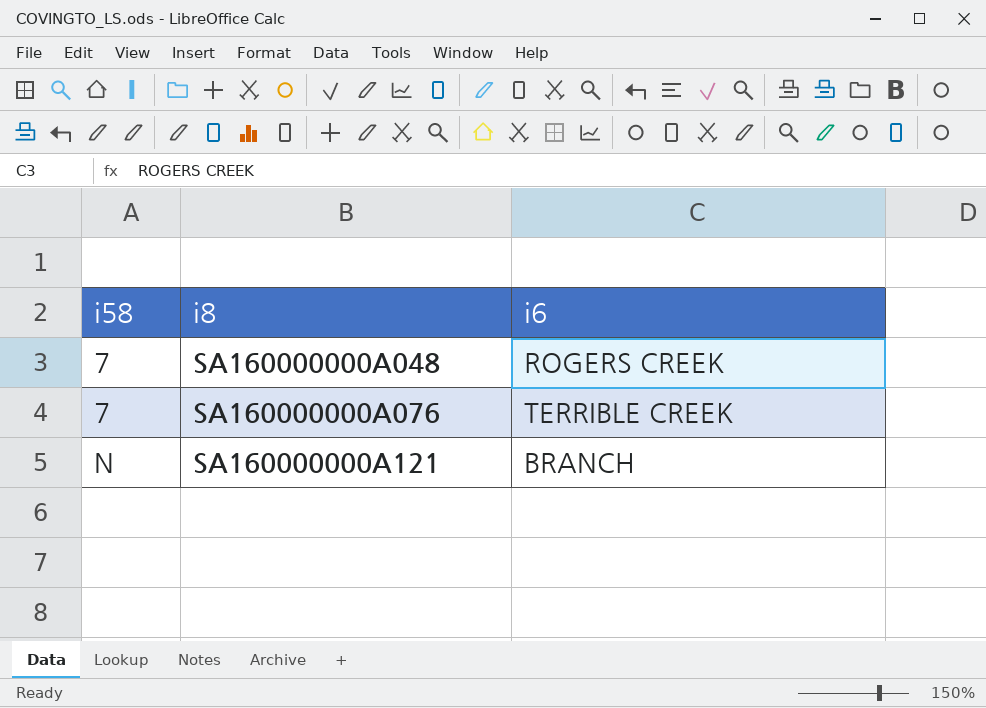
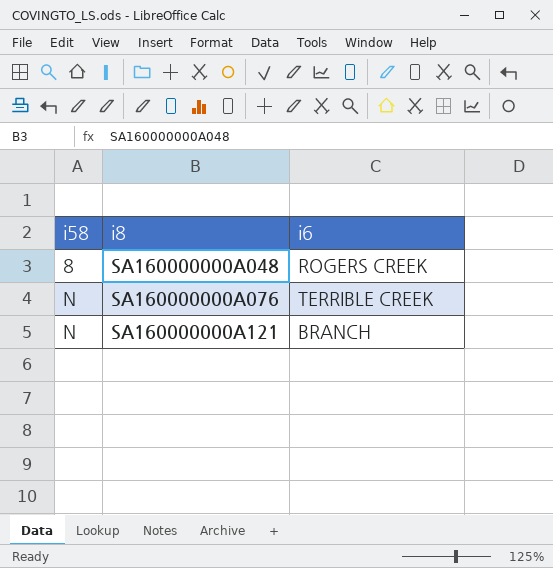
SA160000000A048 | i58: 7 -> 8
SA160000000A076 | i58: 7 -> N

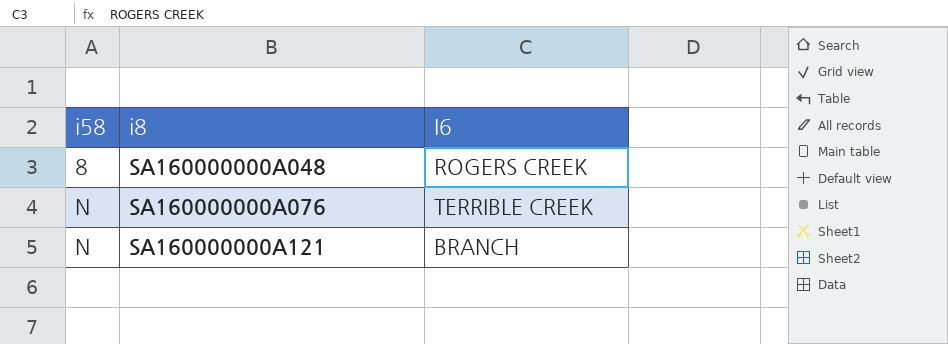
column name: i6 -> I6

